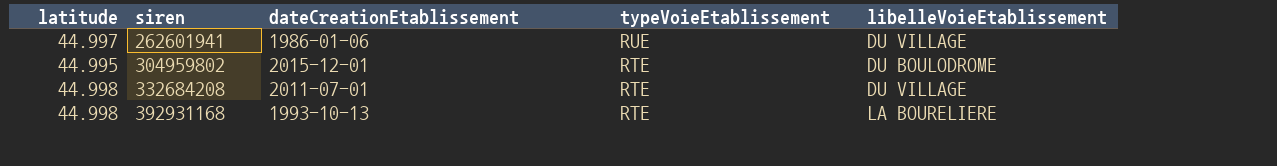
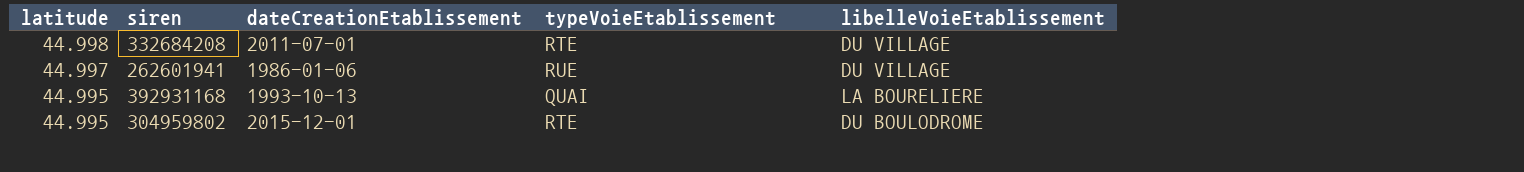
row order: siren ascending -> latitude descending
392931168 | latitude: 44.998 -> 44.995
392931168 | typeVoieEtablissement: RTE -> QUAI

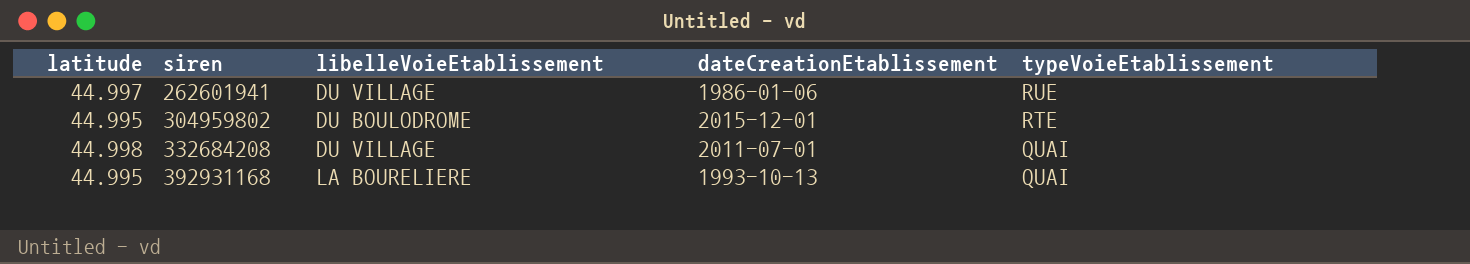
row order: latitude descending -> siren ascending
column libelleVoieEtablissement | position: 5 -> 3
332684208 | typeVoieEtablissement: RTE -> QUAI

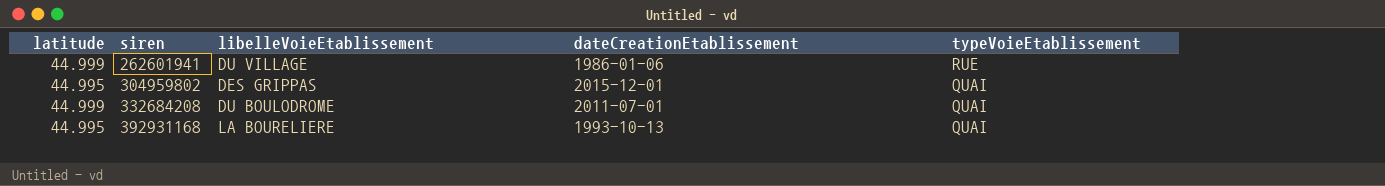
262601941 | latitude: 44.997 -> 44.999
304959802 | libelleVoieEtablissement: DU BOULODROME -> DES GRIPPAS
304959802 | typeVoieEtablissement: RTE -> QUAI
332684208 | latitude: 44.998 -> 44.999
332684208 | libelleVoieEtablissement: DU VILLAGE -> DU BOULODROME

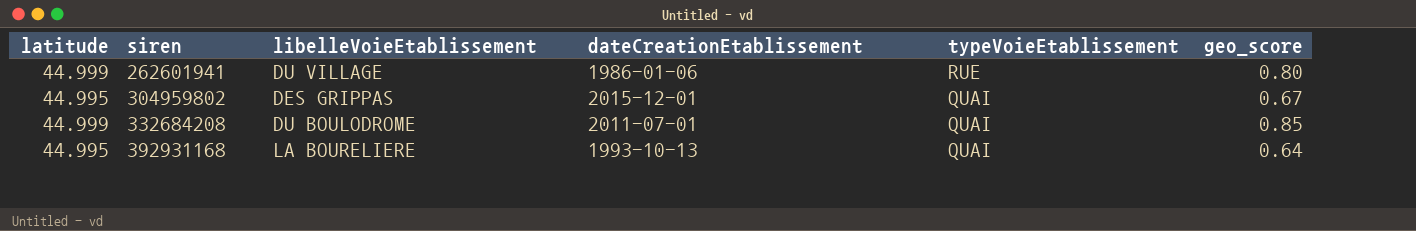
column geo_score | position: none -> 6

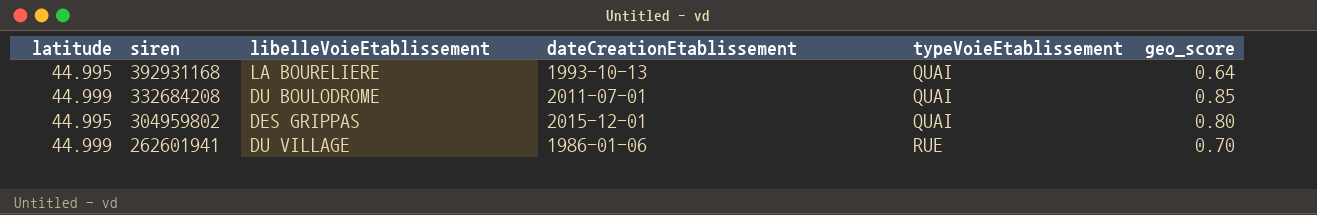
row order: siren ascending -> siren descending
304959802 | geo_score: 0.67 -> 0.80
262601941 | geo_score: 0.80 -> 0.70

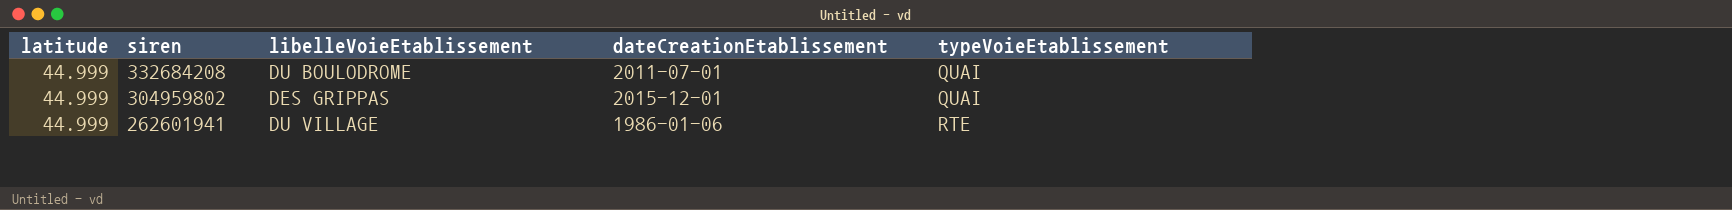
column geo_score | position: 6 -> none
row 392931168: 44.995 | LA BOURELIERE | 1993-10-13 | QUAI | 0.64 -> none
304959802 | latitude: 44.995 -> 44.999
262601941 | typeVoieEtablissement: RUE -> RTE

